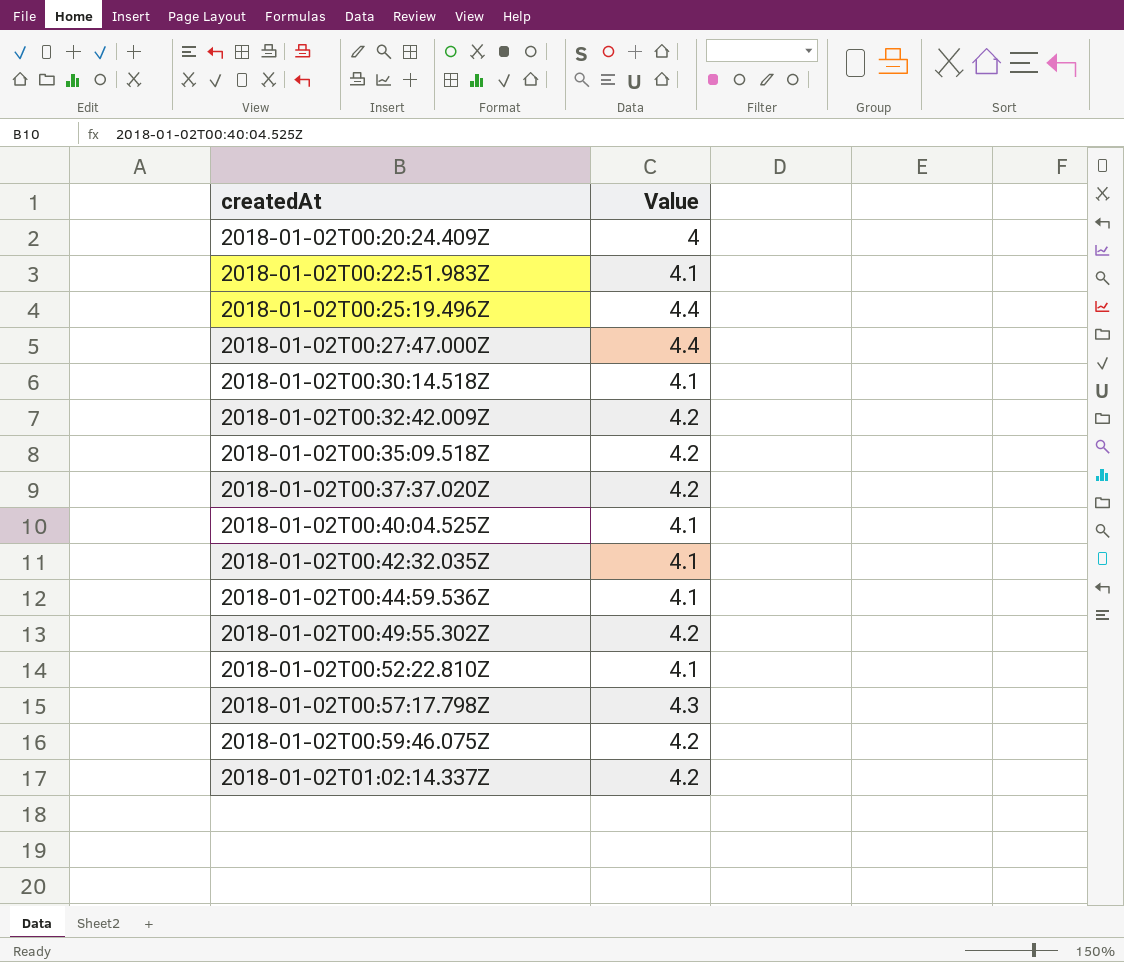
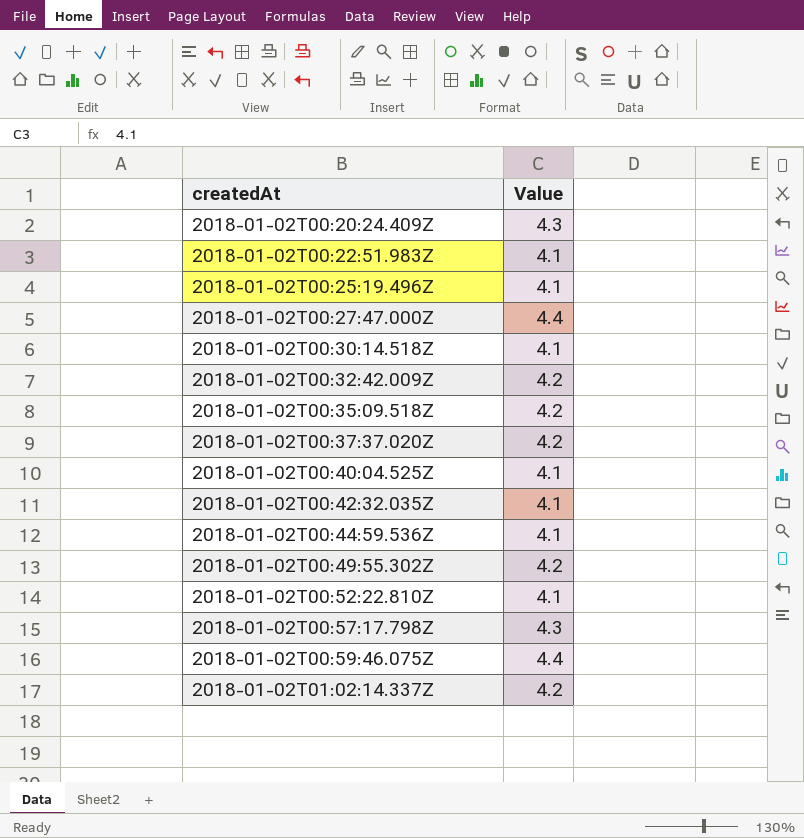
2018-01-02T00:20:24.409Z | Value: 4 -> 4.3
2018-01-02T00:25:19.496Z | Value: 4.4 -> 4.1
2018-01-02T00:59:46.075Z | Value: 4.2 -> 4.4

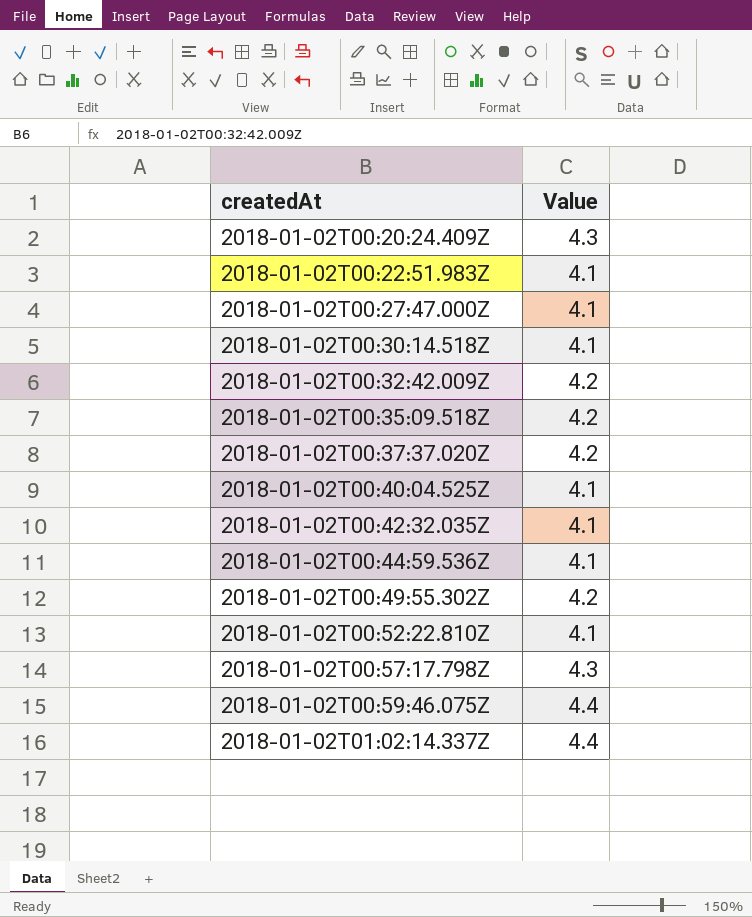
row 2018-01-02T00:25:19.496Z: 4.1 -> none
2018-01-02T00:27:47.000Z | Value: 4.4 -> 4.1
2018-01-02T01:02:14.337Z | Value: 4.2 -> 4.4

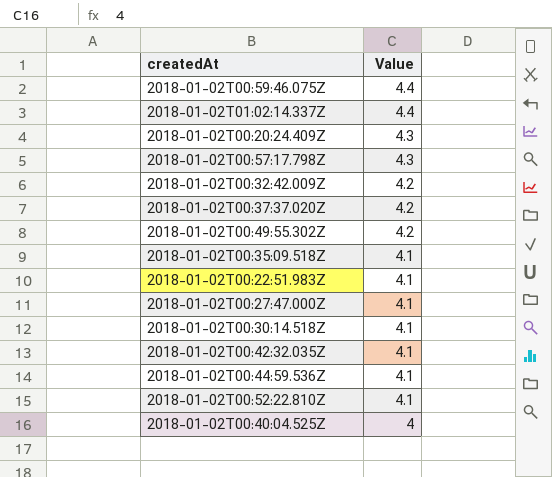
row order: createdAt ascending -> Value descending
2018-01-02T00:35:09.518Z | Value: 4.2 -> 4.1
2018-01-02T00:40:04.525Z | Value: 4.1 -> 4

